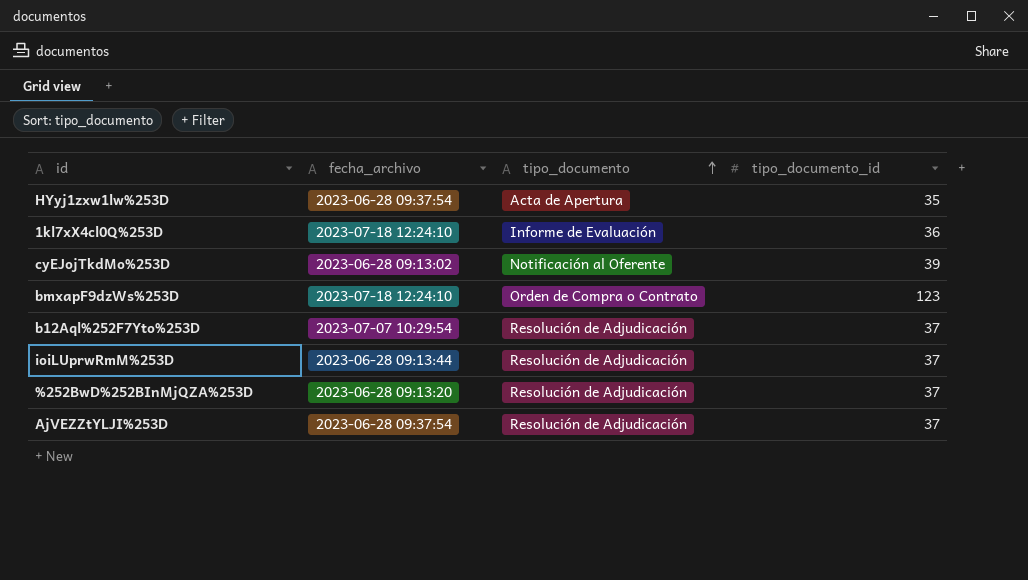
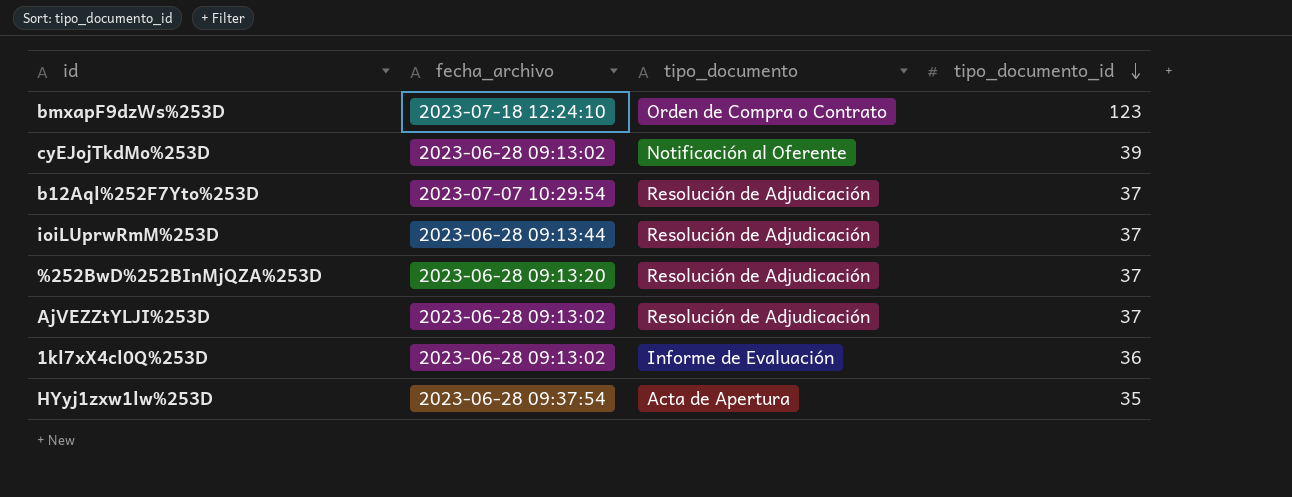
row order: tipo_documento ascending -> tipo_documento_id descending
AjVEZZtYLJI%253D | fecha_archivo: 2023-06-28 09:37:54 -> 2023-06-28 09:13:02
1kl7xX4cl0Q%253D | fecha_archivo: 2023-07-18 12:24:10 -> 2023-06-28 09:13:02

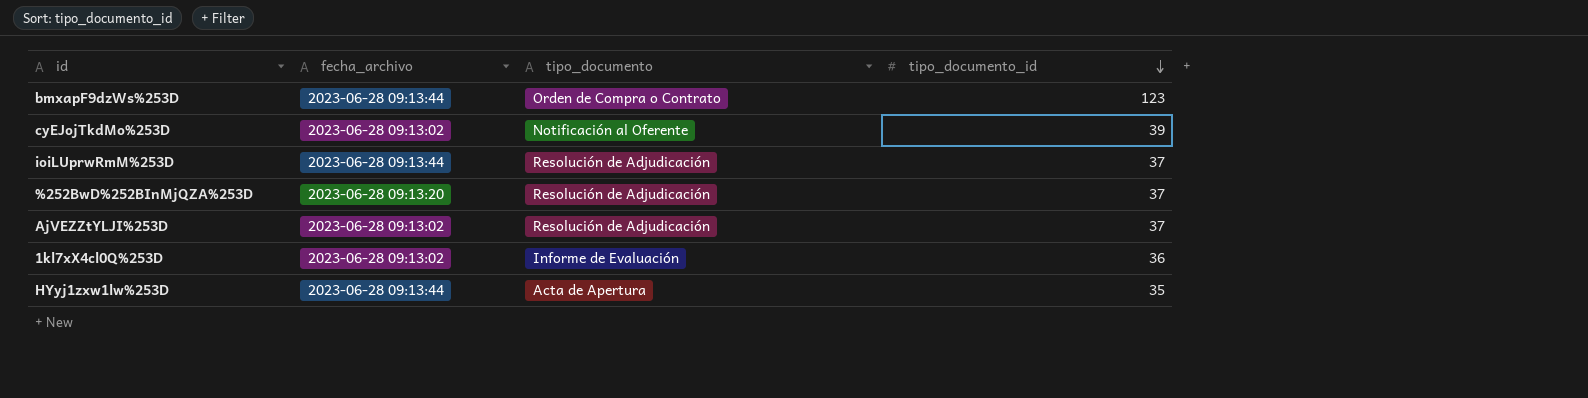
row b12Aql%252F7Yto%253D: 2023-07-07 10:29:54 | Resolución de Adjudicación | 37 -> none
bmxapF9dzWs%253D | fecha_archivo: 2023-07-18 12:24:10 -> 2023-06-28 09:13:44
HYyj1zxw1lw%253D | fecha_archivo: 2023-06-28 09:37:54 -> 2023-06-28 09:13:44

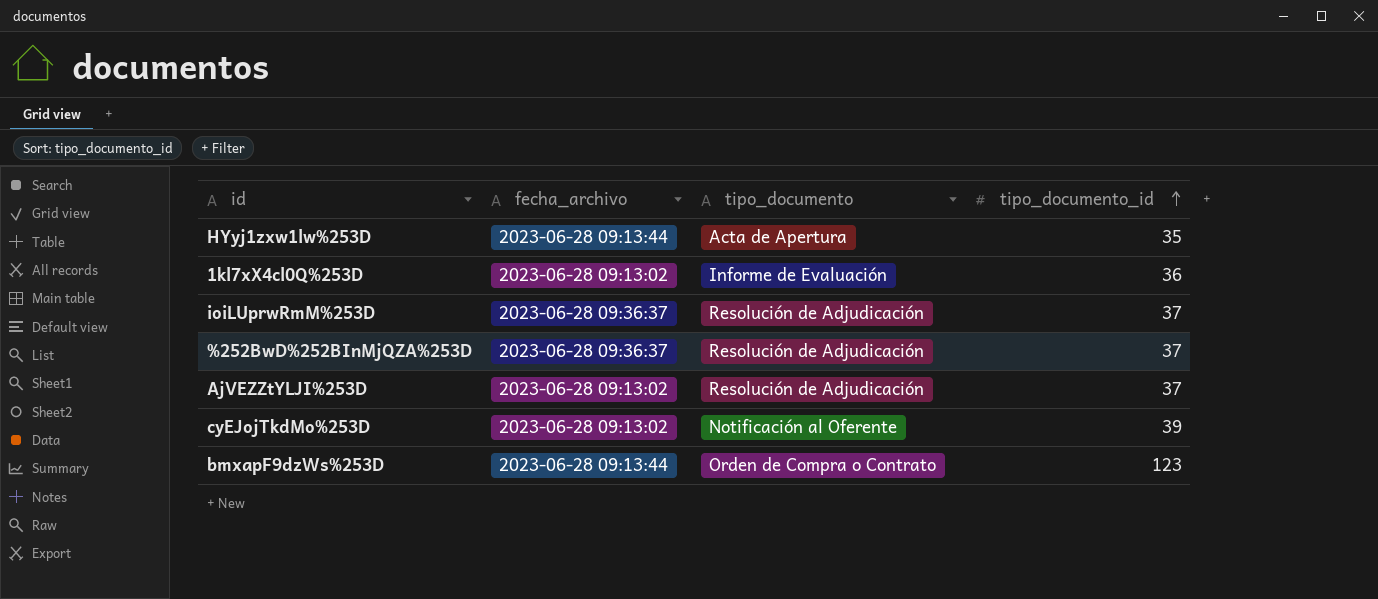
row order: tipo_documento_id descending -> tipo_documento_id ascending
ioiLUprwRmM%253D | fecha_archivo: 2023-06-28 09:13:44 -> 2023-06-28 09:36:37
%252BwD%252BInMjQZA%253D | fecha_archivo: 2023-06-28 09:13:20 -> 2023-06-28 09:36:37

